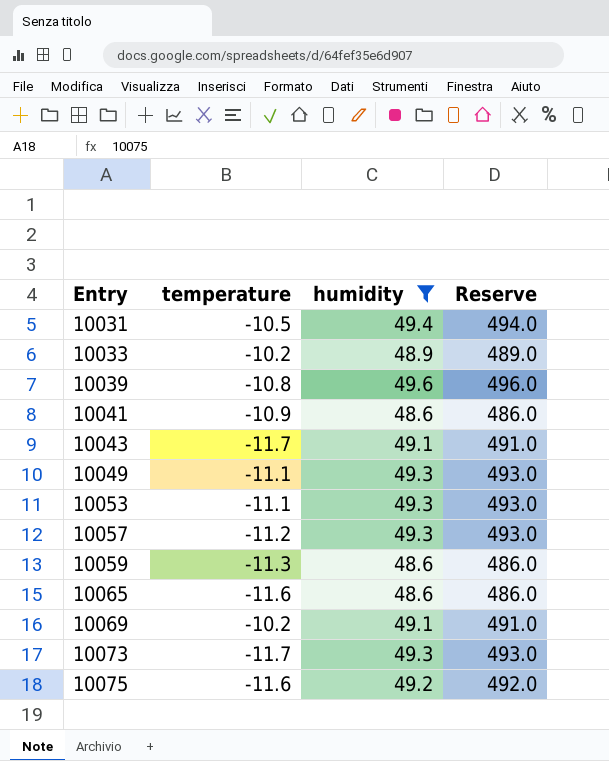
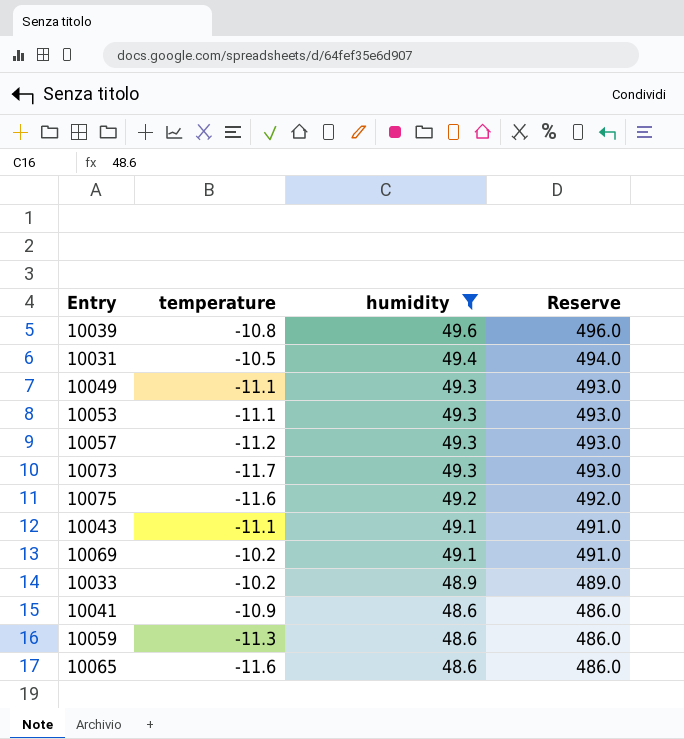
row order: Entry ascending -> humidity descending
10043 | temperature: -11.7 -> -11.1

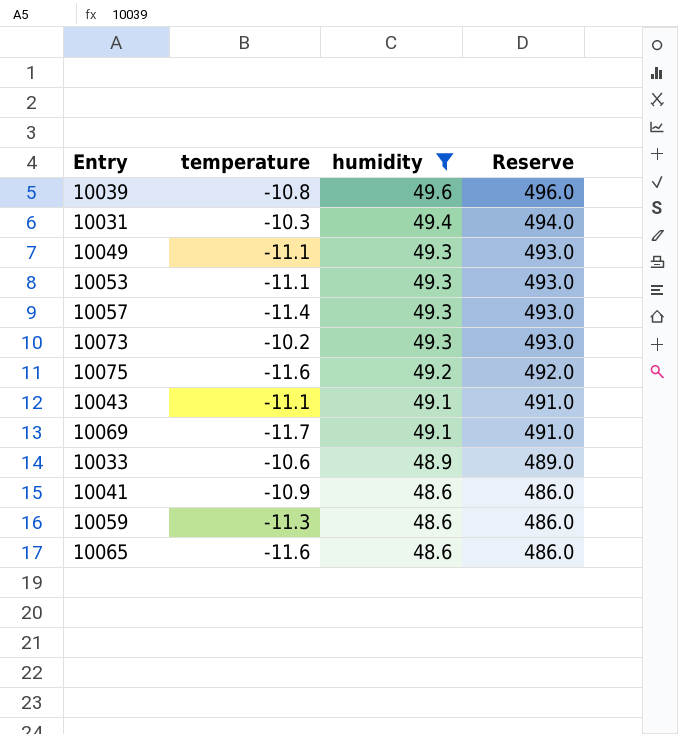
10031 | temperature: -10.5 -> -10.3
10057 | temperature: -11.2 -> -11.4
10073 | temperature: -11.7 -> -10.2
10069 | temperature: -10.2 -> -11.7
10033 | temperature: -10.2 -> -10.6

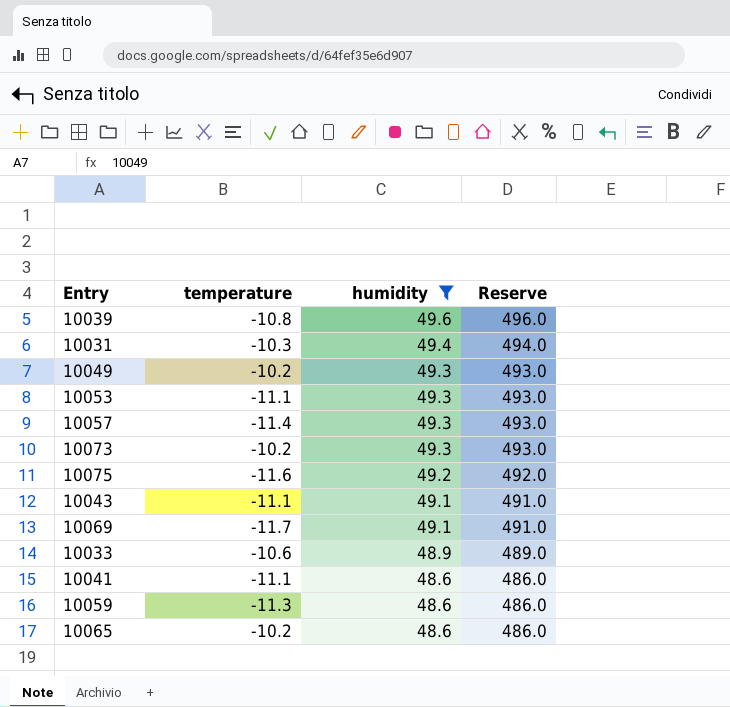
10049 | temperature: -11.1 -> -10.2
10041 | temperature: -10.9 -> -11.1
10065 | temperature: -11.6 -> -10.2

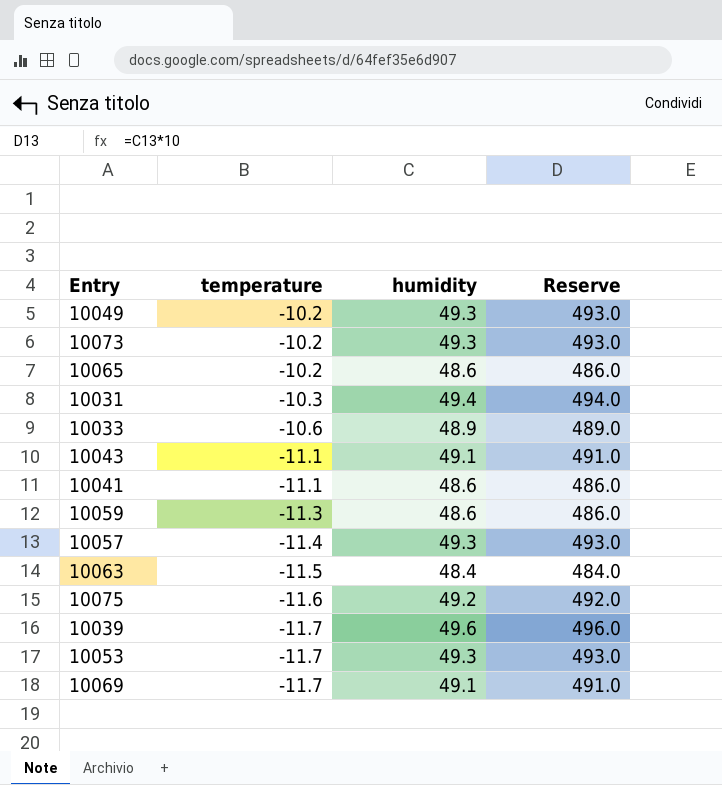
filter: humidity != 48.4 -> none
row order: humidity descending -> temperature descending
10039 | temperature: -10.8 -> -11.7
10053 | temperature: -11.1 -> -11.7

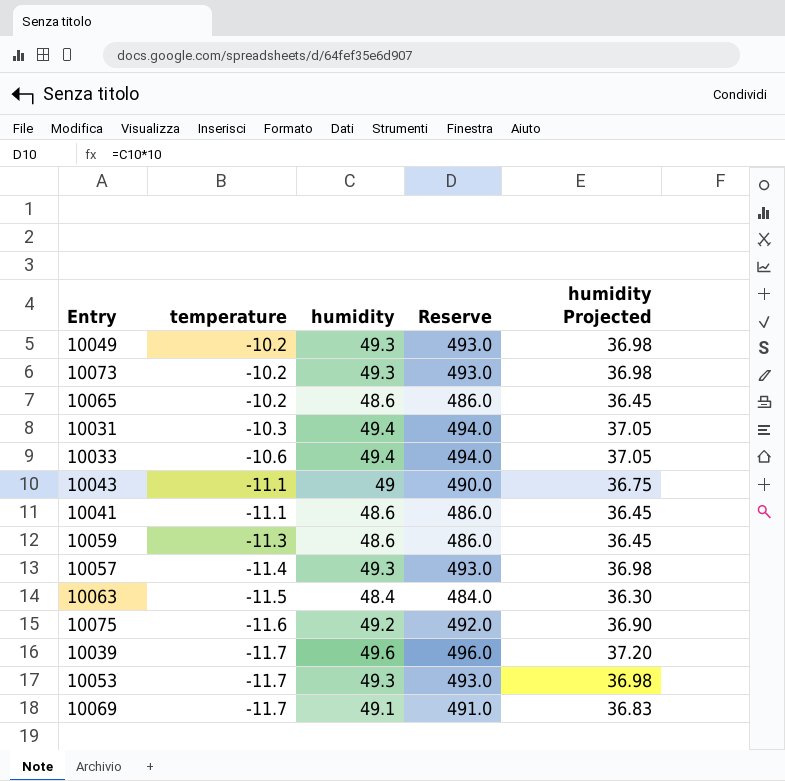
column humidity Projected | formula: none -> [humidity] * 0.75
10033 | humidity: 48.9 -> 49.4
10033 | Reserve: 489.0 -> 494.0
10043 | humidity: 49.1 -> 49
10043 | Reserve: 491.0 -> 490.0

